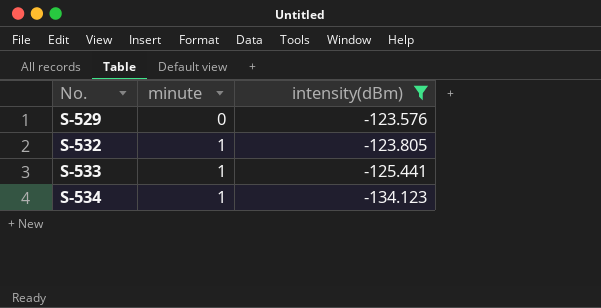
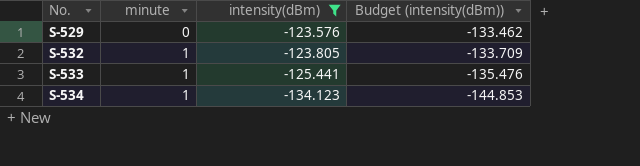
column Budget (intensity(dBm)) | formula: none -> [intensity(dBm)] * 1.08

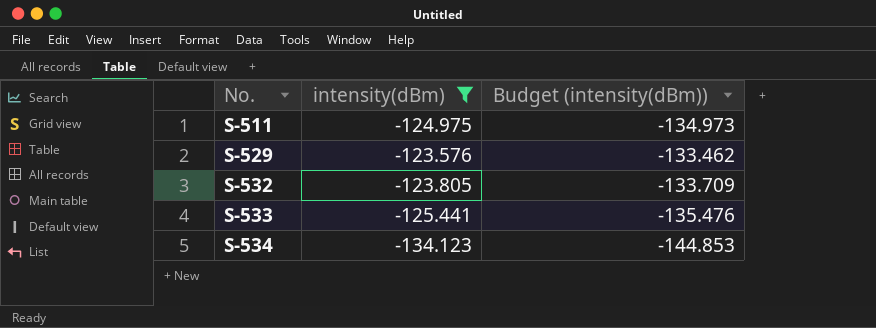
column minute | position: 2 -> none
row S-511: none -> -124.975 | -134.973

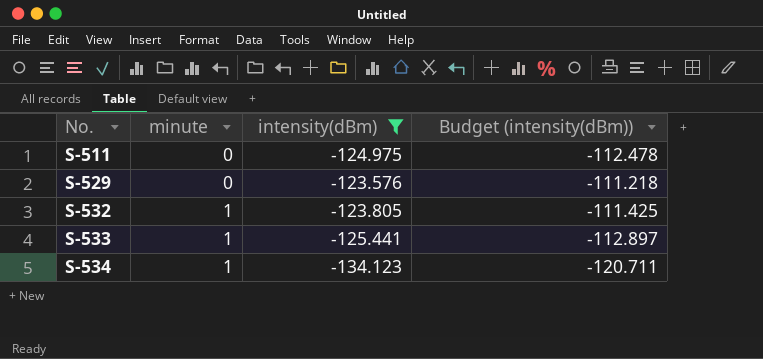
column minute | position: none -> 2
column Budget (intensity(dBm)) | formula: [intensity(dBm)] * 1.08 -> [intensity(dBm)] * 0.9

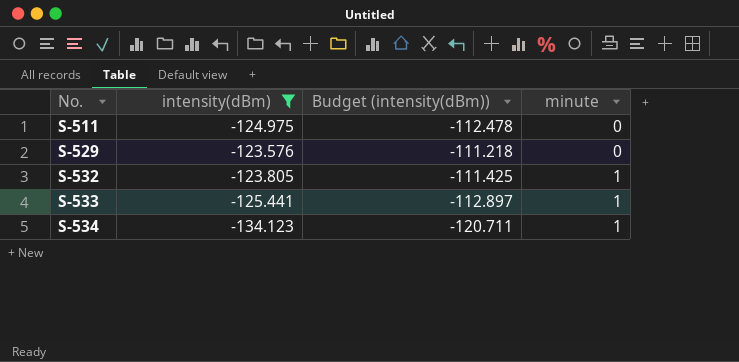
column minute | position: 2 -> 4

